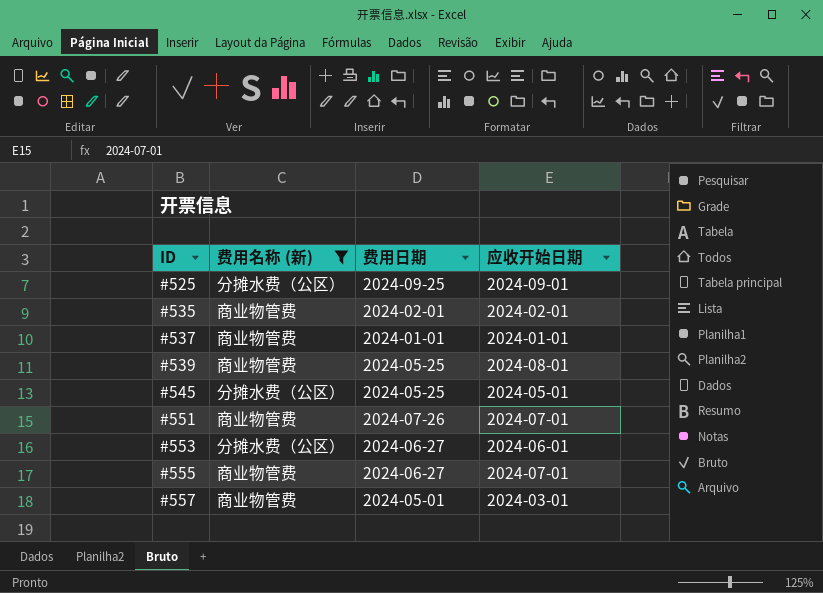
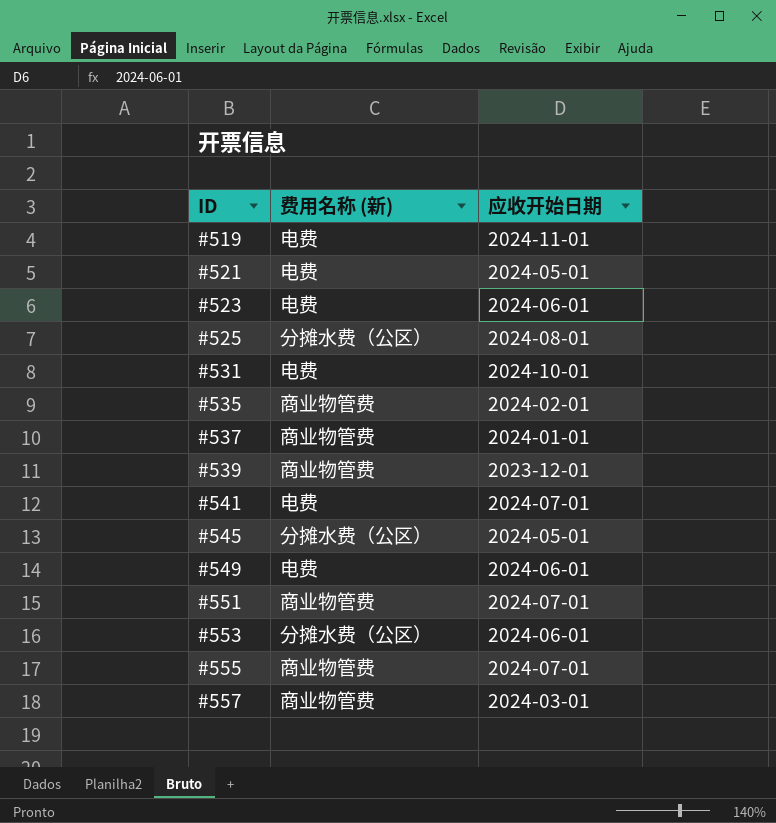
filter: 费用名称 (新) != 电费 -> none
column 费用日期 | position: 3 -> none
#525 | 应收开始日期: 2024-09-01 -> 2024-08-01
#539 | 应收开始日期: 2024-08-01 -> 2023-12-01

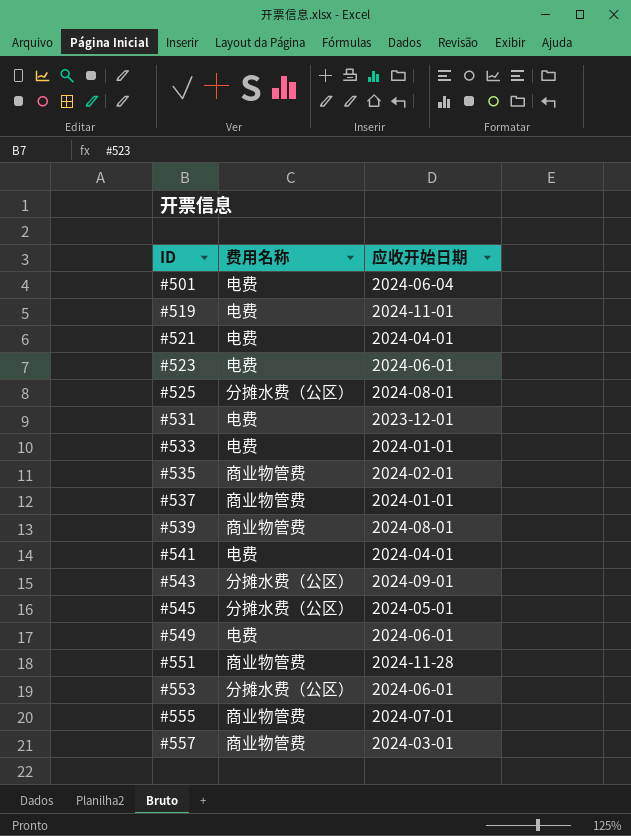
column name: 费用名称 (新) -> 费用名称
row #501: none -> 电费 | 2024-06-04
#521 | 应收开始日期: 2024-05-01 -> 2024-04-01
#531 | 应收开始日期: 2024-10-01 -> 2023-12-01
row #533: none -> 电费 | 2024-01-01
#539 | 应收开始日期: 2023-12-01 -> 2024-08-01
#541 | 应收开始日期: 2024-07-01 -> 2024-04-01
row #543: none -> 分摊水费（公区） | 2024-09-01
#551 | 应收开始日期: 2024-07-01 -> 2024-11-28

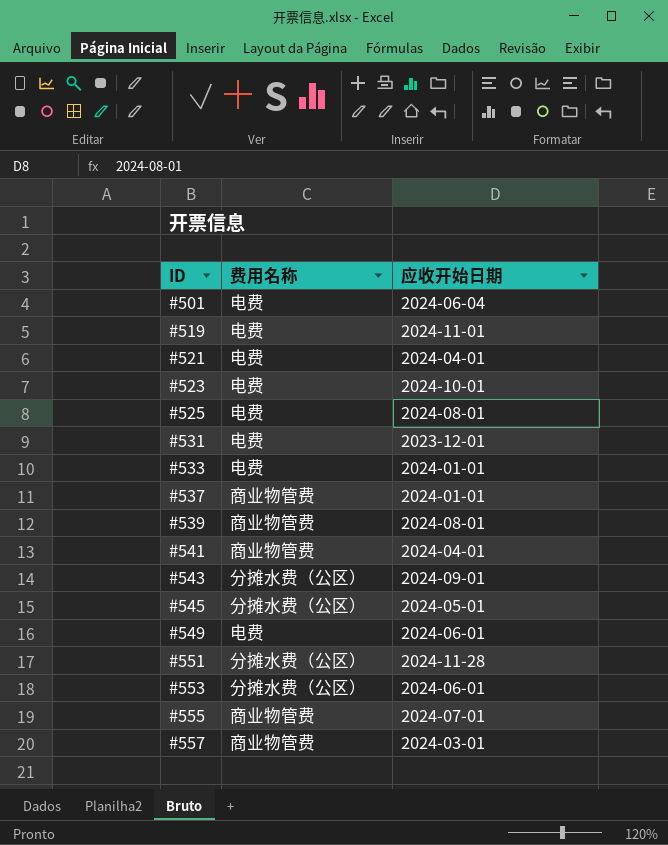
row #535: 商业物管费 | 2024-02-01 -> none
#523 | 应收开始日期: 2024-06-01 -> 2024-10-01
#525 | 费用名称: 分摊水费（公区） -> 电费
#541 | 费用名称: 电费 -> 商业物管费
#551 | 费用名称: 商业物管费 -> 分摊水费（公区）

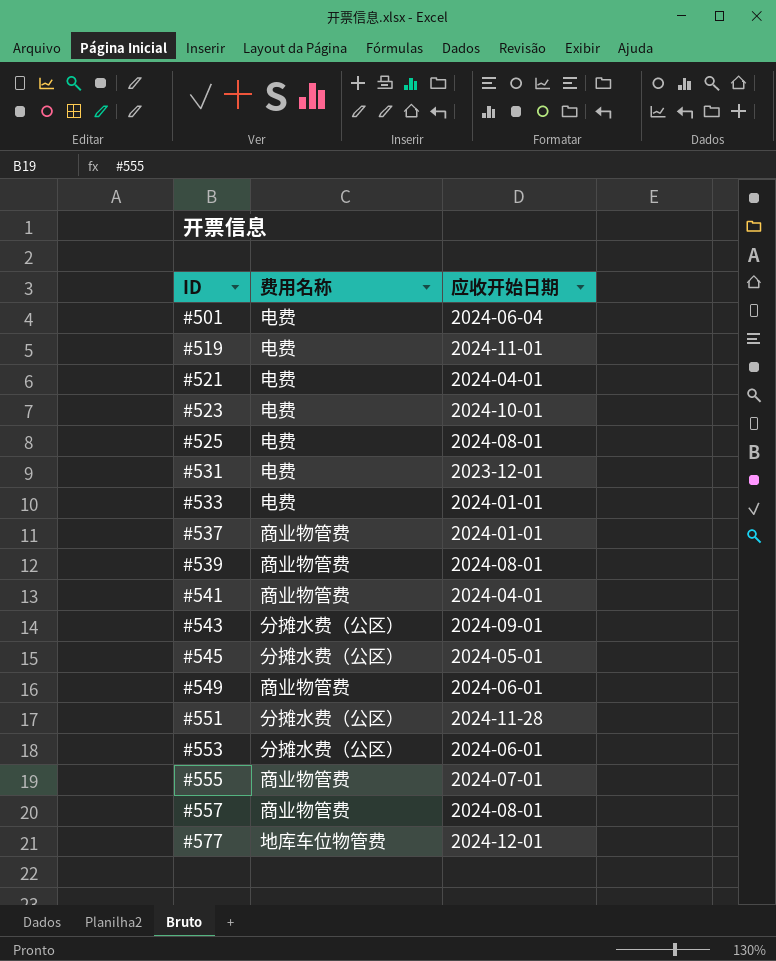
#549 | 费用名称: 电费 -> 商业物管费
#557 | 应收开始日期: 2024-03-01 -> 2024-08-01
row #577: none -> 地库车位物管费 | 2024-12-01

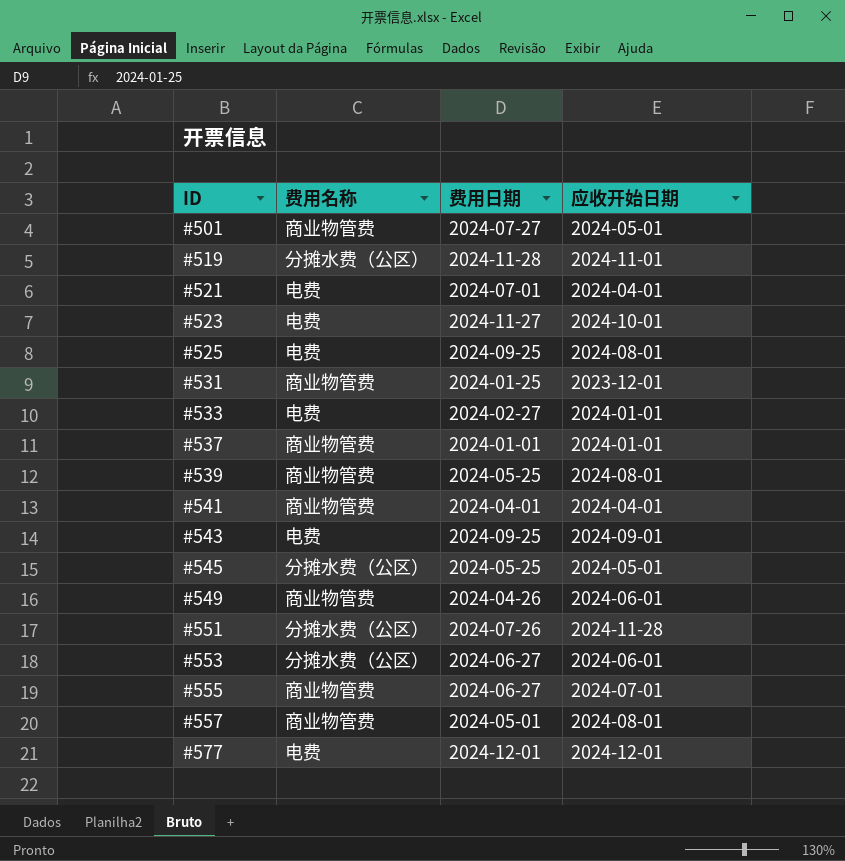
column 费用日期 | position: none -> 3
#501 | 费用名称: 电费 -> 商业物管费
#501 | 应收开始日期: 2024-06-04 -> 2024-05-01
#519 | 费用名称: 电费 -> 分摊水费（公区）
#531 | 费用名称: 电费 -> 商业物管费
#543 | 费用名称: 分摊水费（公区） -> 电费
#577 | 费用名称: 地库车位物管费 -> 电费

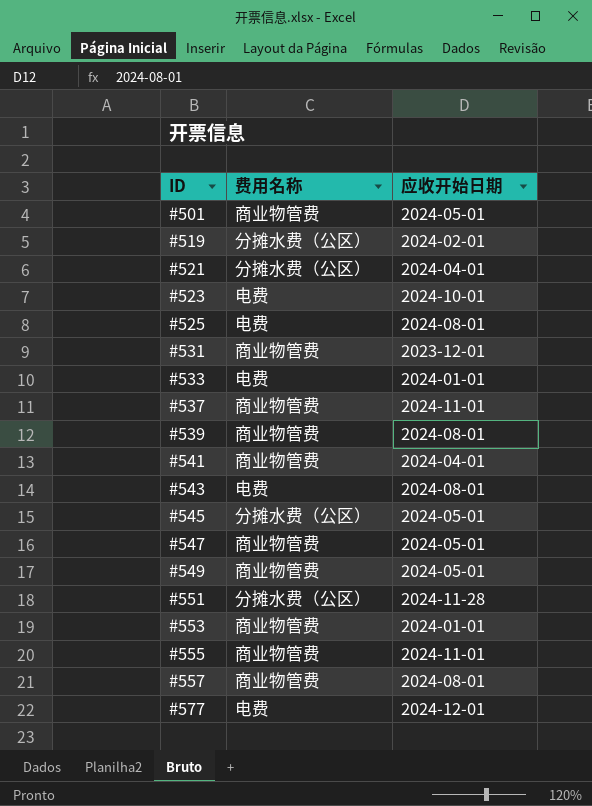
column 费用日期 | position: 3 -> none
#519 | 应收开始日期: 2024-11-01 -> 2024-02-01
#521 | 费用名称: 电费 -> 分摊水费（公区）
#537 | 应收开始日期: 2024-01-01 -> 2024-11-01
#543 | 应收开始日期: 2024-09-01 -> 2024-08-01
row #547: none -> 商业物管费 | 2024-05-01
#549 | 应收开始日期: 2024-06-01 -> 2024-05-01
#553 | 费用名称: 分摊水费（公区） -> 商业物管费
#553 | 应收开始日期: 2024-06-01 -> 2024-01-01
#555 | 应收开始日期: 2024-07-01 -> 2024-11-01

